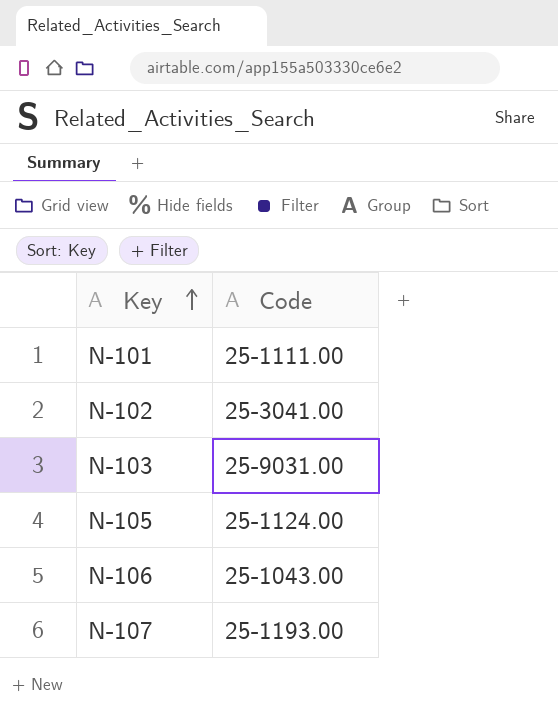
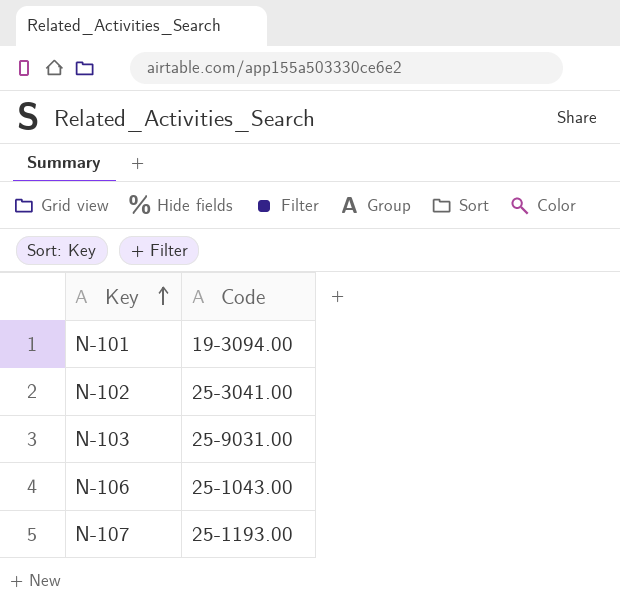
row N-105: 25-1124.00 -> none
N-101 | Code: 25-1111.00 -> 19-3094.00

